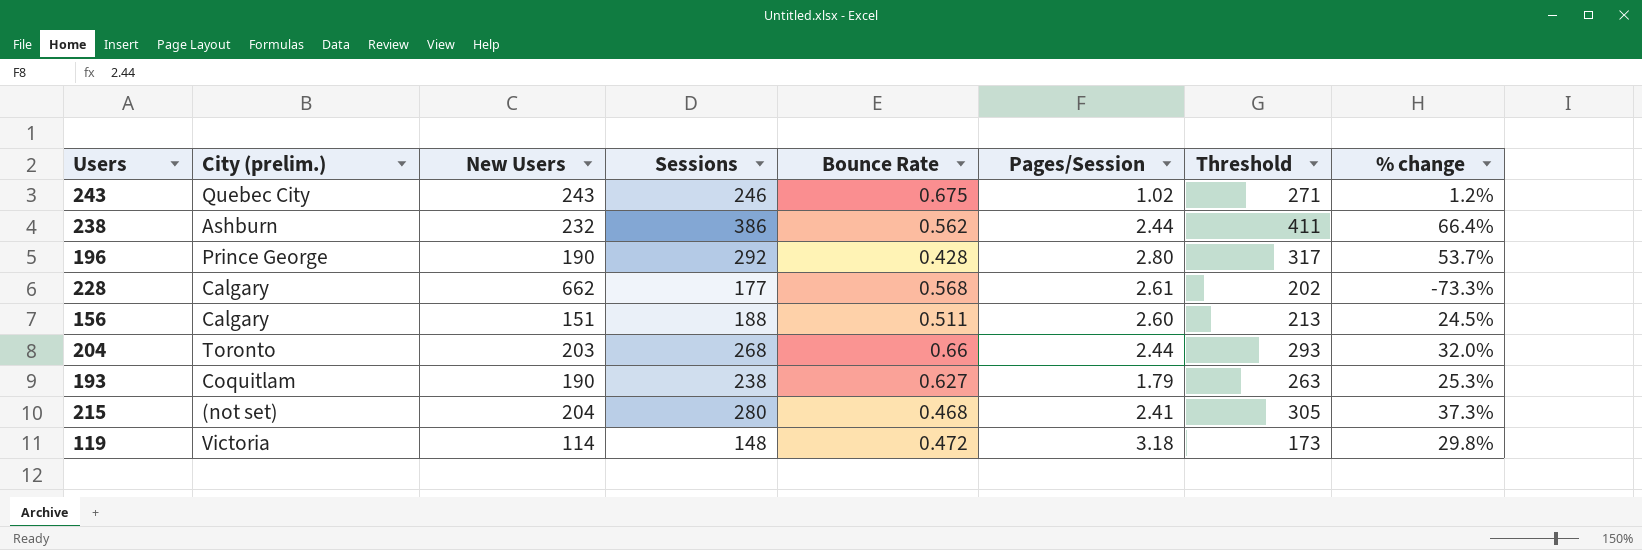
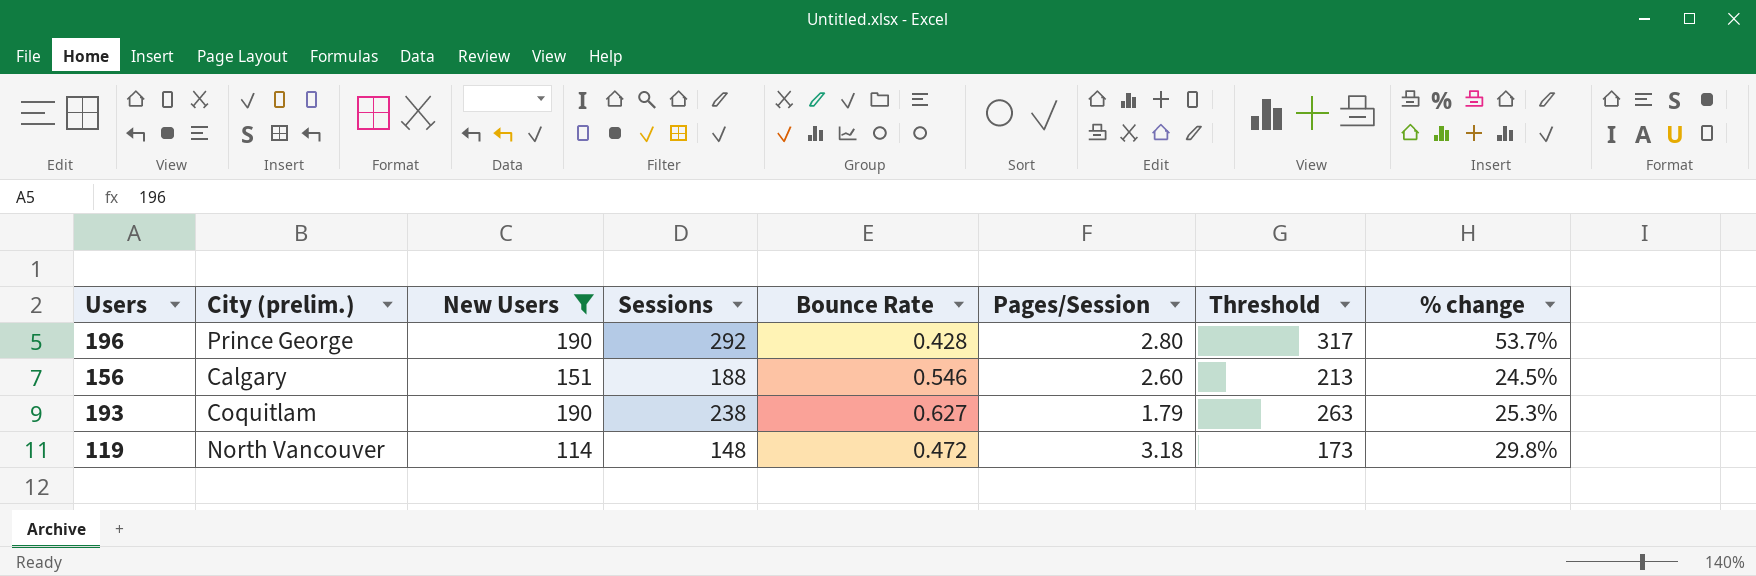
filter: none -> New Users <= 190
156 | Bounce Rate: 0.511 -> 0.546
119 | City (prelim.): Victoria -> North Vancouver

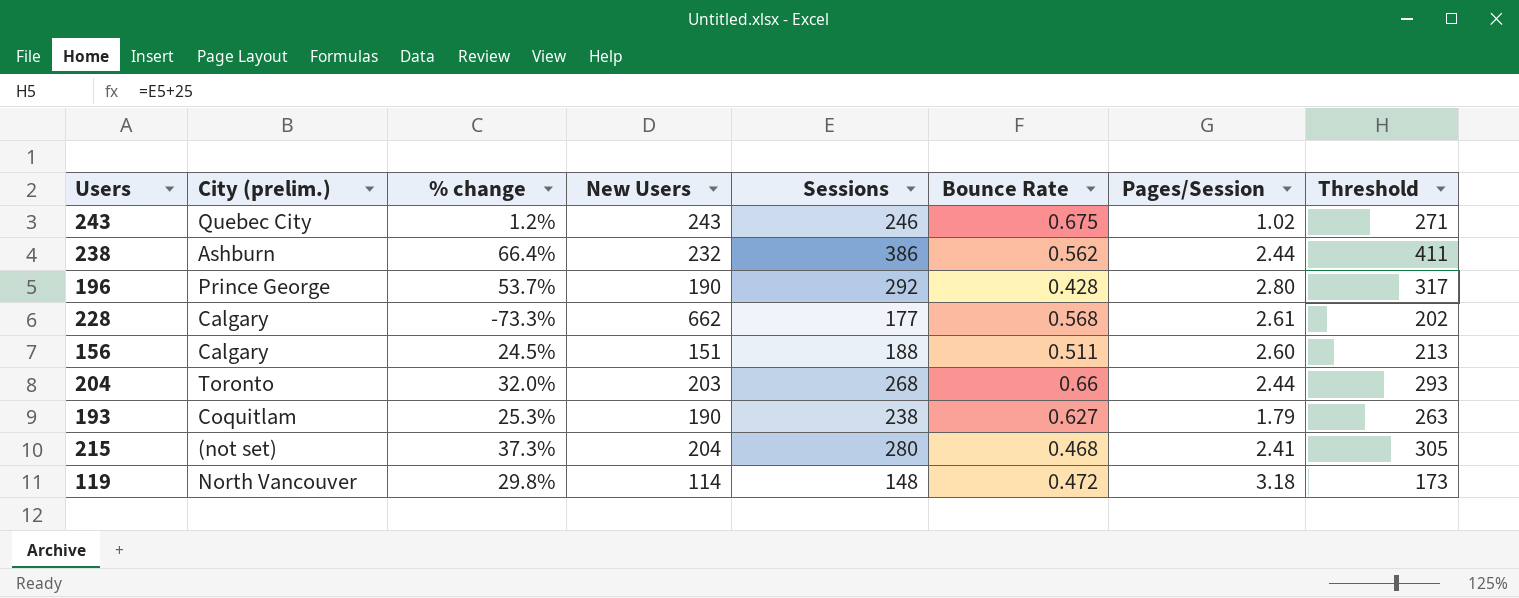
filter: New Users <= 190 -> none
column % change | position: 8 -> 3
156 | Bounce Rate: 0.546 -> 0.511

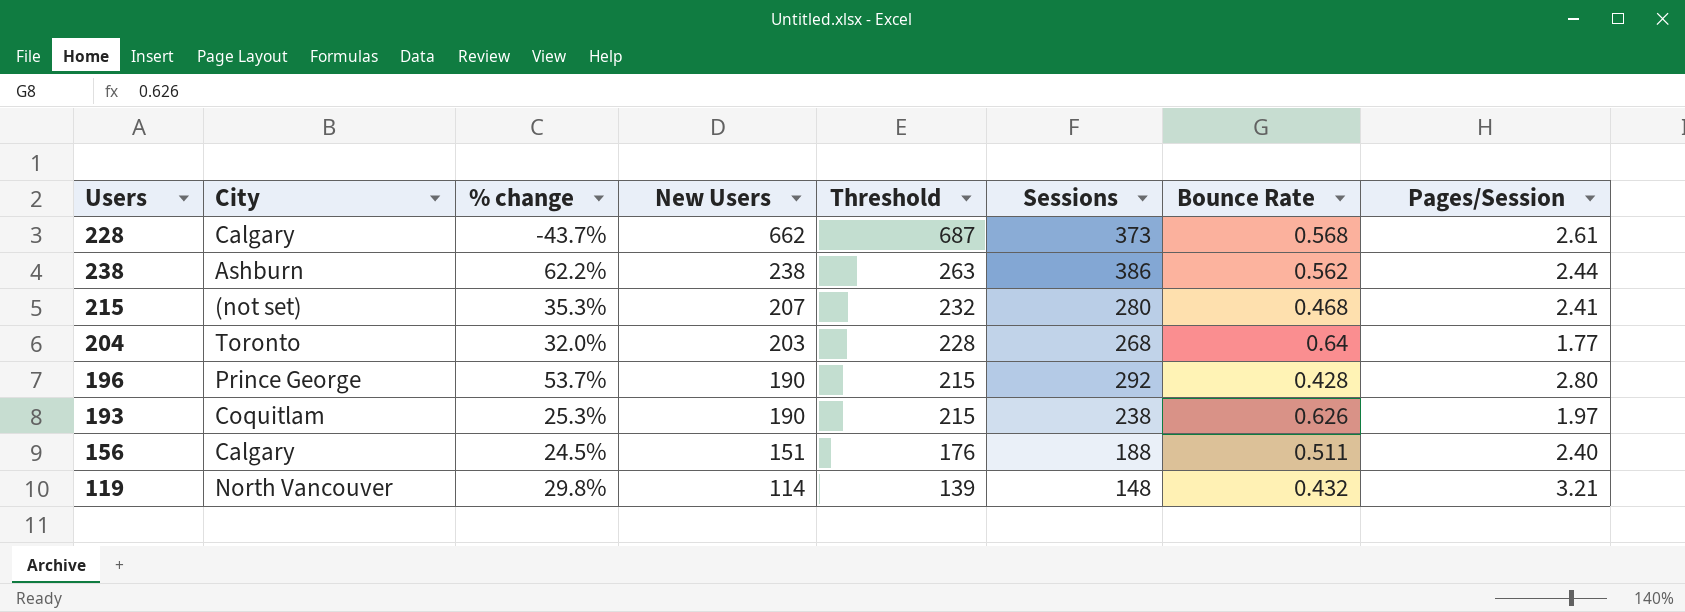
row order: none -> New Users descending
column name: City (prelim.) -> City
column Threshold | formula: [Sessions] + 25 -> [New Users] + 25
column Threshold | position: 8 -> 5
row 243: Quebec City | 1.2% | 243 | 246 | 0.675 | 1.02 | 271 -> none
228 | % change: -73.3% -> -43.7%
228 | Sessions: 177 -> 373
238 | % change: 66.4% -> 62.2%
238 | New Users: 232 -> 238
215 | % change: 37.3% -> 35.3%
215 | New Users: 204 -> 207
204 | Bounce Rate: 0.66 -> 0.64
204 | Pages/Session: 2.44 -> 1.77
193 | Bounce Rate: 0.627 -> 0.626
193 | Pages/Session: 1.79 -> 1.97
156 | Pages/Session: 2.60 -> 2.40
119 | Bounce Rate: 0.472 -> 0.432
119 | Pages/Session: 3.18 -> 3.21

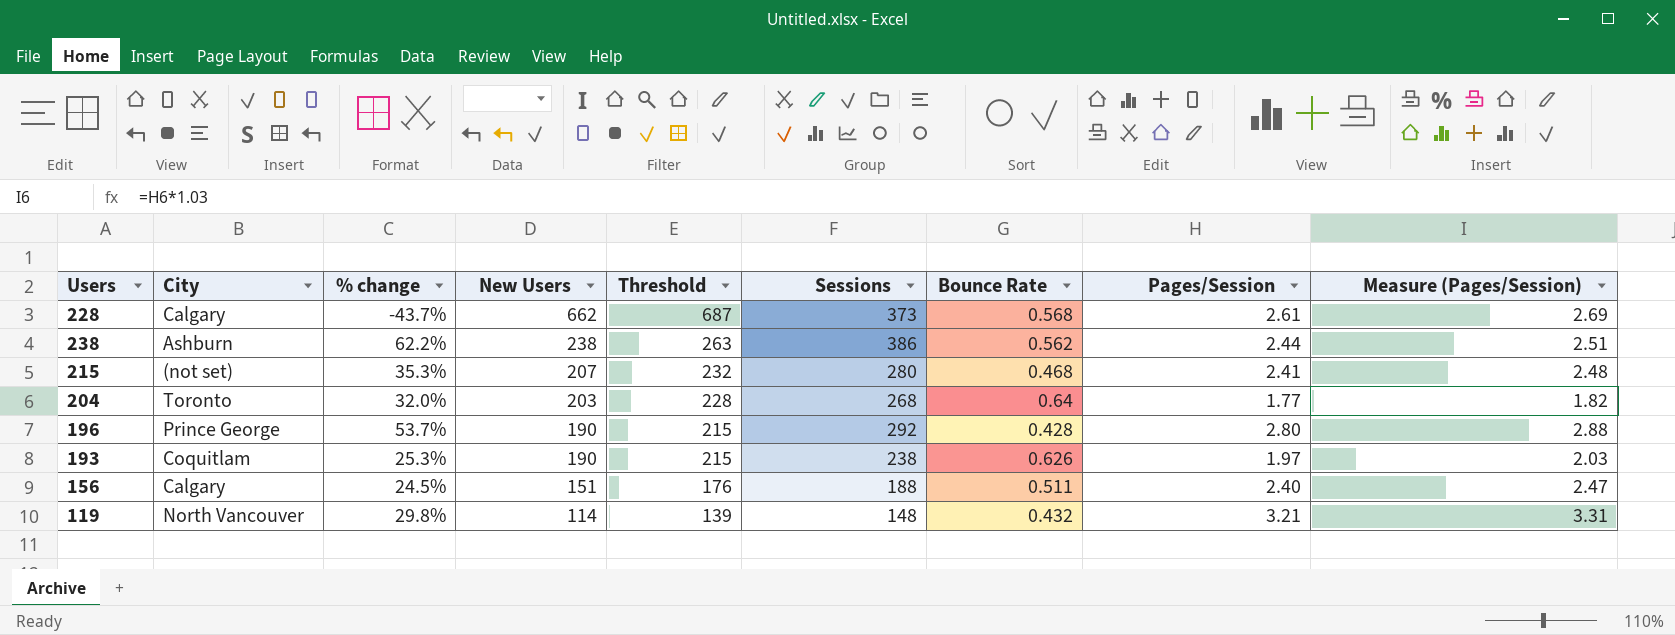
column Measure (Pages/Session) | formula: none -> [Pages/Session] * 1.03

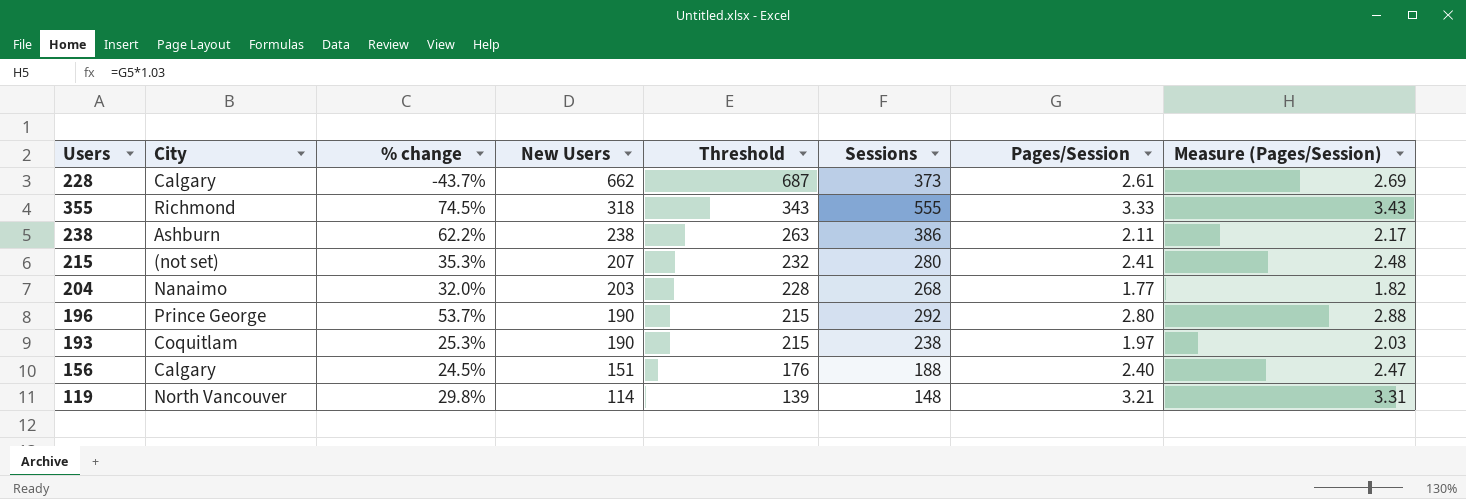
column Bounce Rate | position: 7 -> none
row 355: none -> Richmond | 74.5% | 318 | 343 | 555 | 3.33 | 3.43
238 | Pages/Session: 2.44 -> 2.11
238 | Measure (Pages/Session): 2.51 -> 2.17
204 | City: Toronto -> Nanaimo

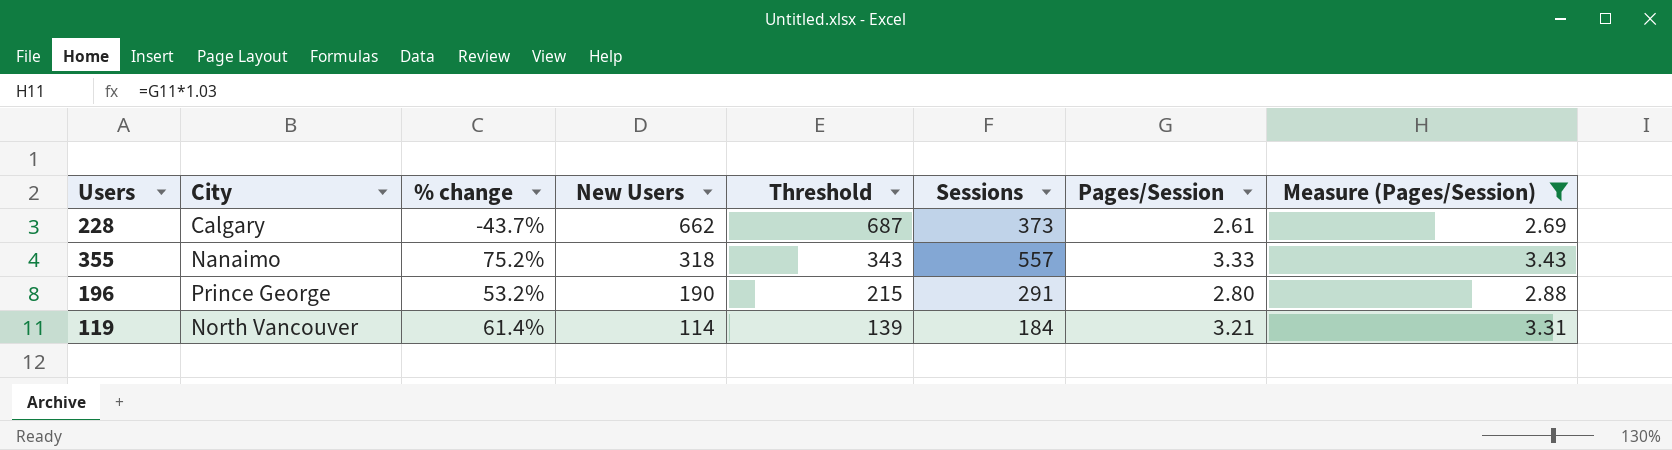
filter: none -> Measure (Pages/Session) >= 2.69
355 | City: Richmond -> Nanaimo
355 | % change: 74.5% -> 75.2%
355 | Sessions: 555 -> 557
196 | % change: 53.7% -> 53.2%
196 | Sessions: 292 -> 291
119 | % change: 29.8% -> 61.4%
119 | Sessions: 148 -> 184

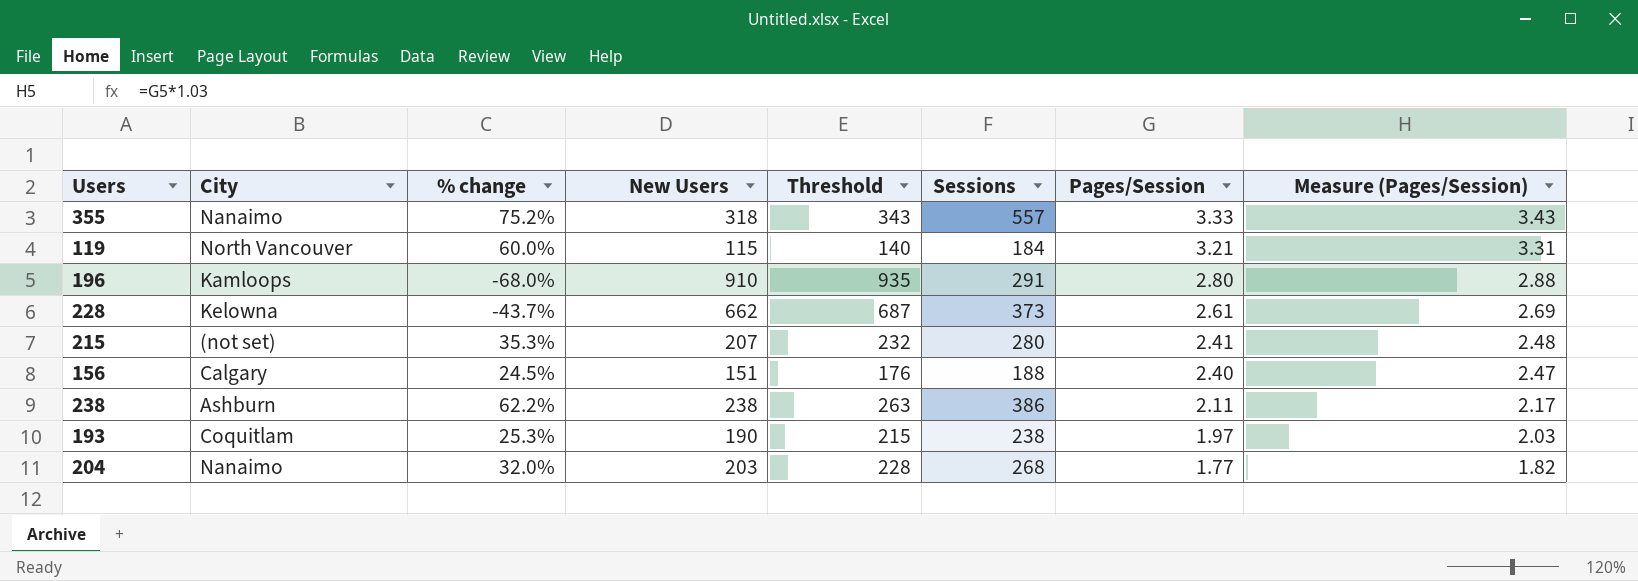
filter: Measure (Pages/Session) >= 2.69 -> none
row order: New Users descending -> Pages/Session descending
119 | % change: 61.4% -> 60.0%
119 | New Users: 114 -> 115
119 | Threshold: 139 -> 140
196 | City: Prince George -> Kamloops
196 | % change: 53.2% -> -68.0%
196 | New Users: 190 -> 910
196 | Threshold: 215 -> 935
228 | City: Calgary -> Kelowna

